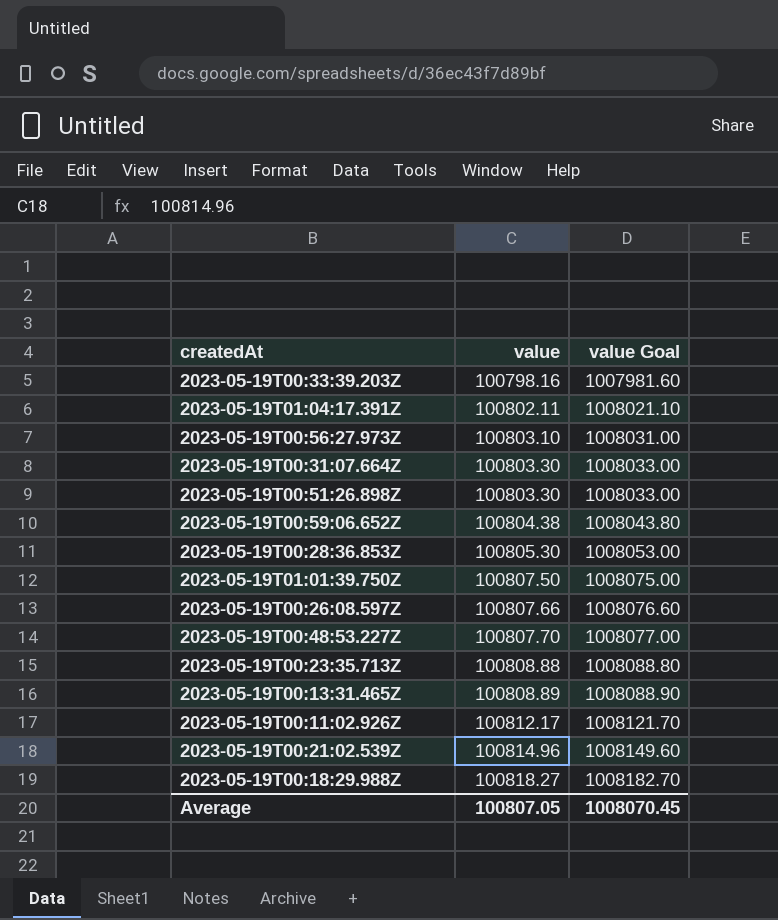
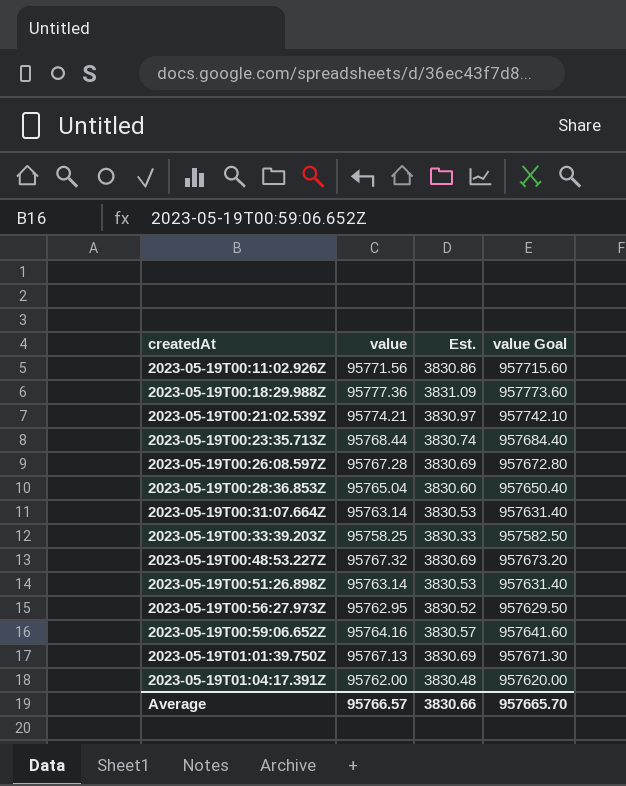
row order: value ascending -> createdAt ascending
column Est. | formula: none -> [value] * 0.04
row 2023-05-19T00:13:31.465Z: 100808.89 | 1008088.90 -> none
2023-05-19T00:11:02.926Z | value: 100812.17 -> 95771.56
2023-05-19T00:11:02.926Z | value Goal: 1008121.70 -> 957715.60
2023-05-19T00:18:29.988Z | value: 100818.27 -> 95777.36
2023-05-19T00:18:29.988Z | value Goal: 1008182.70 -> 957773.60
2023-05-19T00:21:02.539Z | value: 100814.96 -> 95774.21
2023-05-19T00:21:02.539Z | value Goal: 1008149.60 -> 957742.10
2023-05-19T00:23:35.713Z | value: 100808.88 -> 95768.44
2023-05-19T00:23:35.713Z | value Goal: 1008088.80 -> 957684.40
2023-05-19T00:26:08.597Z | value: 100807.66 -> 95767.28
2023-05-19T00:26:08.597Z | value Goal: 1008076.60 -> 957672.80
2023-05-19T00:28:36.853Z | value: 100805.30 -> 95765.04
2023-05-19T00:28:36.853Z | value Goal: 1008053.00 -> 957650.40
2023-05-19T00:31:07.664Z | value: 100803.30 -> 95763.14
2023-05-19T00:31:07.664Z | value Goal: 1008033.00 -> 957631.40
2023-05-19T00:33:39.203Z | value: 100798.16 -> 95758.25
2023-05-19T00:33:39.203Z | value Goal: 1007981.60 -> 957582.50
2023-05-19T00:48:53.227Z | value: 100807.70 -> 95767.32
2023-05-19T00:48:53.227Z | value Goal: 1008077.00 -> 957673.20
2023-05-19T00:51:26.898Z | value: 100803.30 -> 95763.14
2023-05-19T00:51:26.898Z | value Goal: 1008033.00 -> 957631.40
2023-05-19T00:56:27.973Z | value: 100803.10 -> 95762.95
2023-05-19T00:56:27.973Z | value Goal: 1008031.00 -> 957629.50
2023-05-19T00:59:06.652Z | value: 100804.38 -> 95764.16
2023-05-19T00:59:06.652Z | value Goal: 1008043.80 -> 957641.60
2023-05-19T01:01:39.750Z | value: 100807.50 -> 95767.13
2023-05-19T01:01:39.750Z | value Goal: 1008075.00 -> 957671.30
2023-05-19T01:04:17.391Z | value: 100802.11 -> 95762.00
2023-05-19T01:04:17.391Z | value Goal: 1008021.10 -> 957620.00
Average | value: 100807.05 -> 95766.57
Average | value Goal: 1008070.45 -> 957665.70

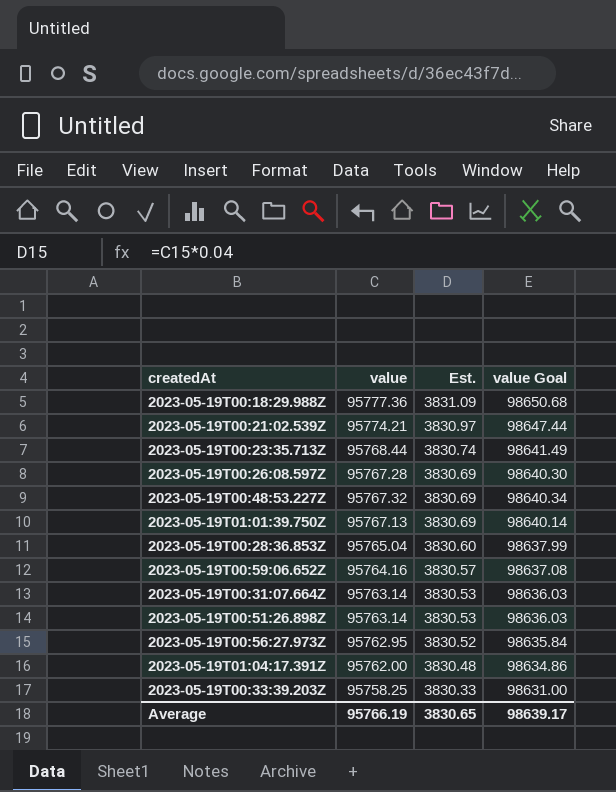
row order: createdAt ascending -> Est. descending
column value Goal | formula: [value] * 10 -> [value] * 1.03
row 2023-05-19T00:11:02.926Z: 95771.56 | 3830.86 | 957715.60 -> none
Average | value: 95766.57 -> 95766.19
Average | Est.: 3830.66 -> 3830.65
Average | value Goal: 957665.70 -> 98639.17

